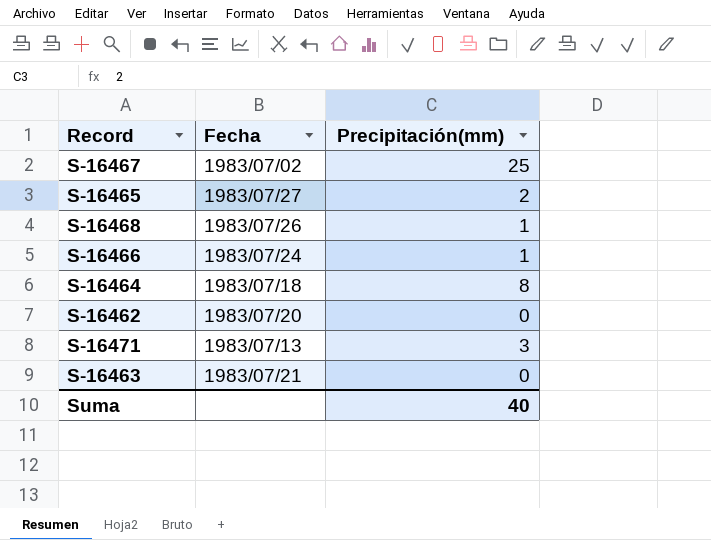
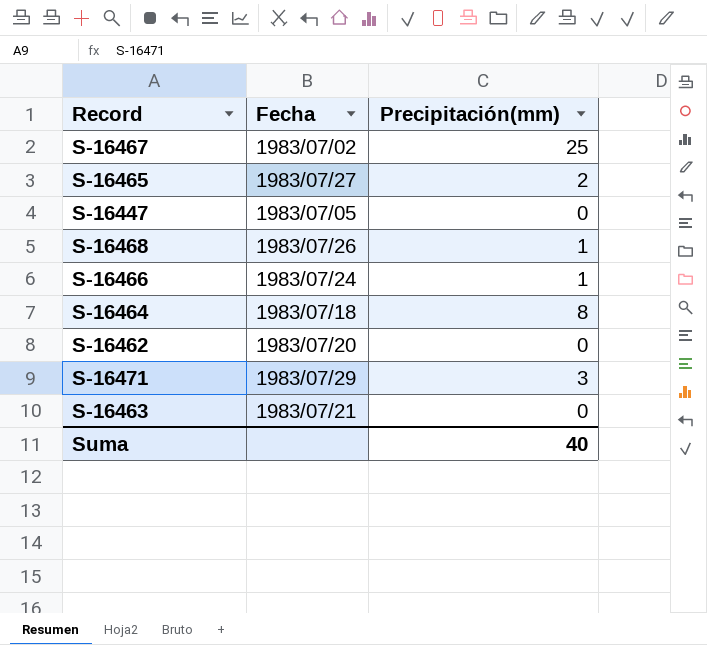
row S-16447: none -> 1983/07/05 | 0
S-16471 | Fecha: 1983/07/13 -> 1983/07/29

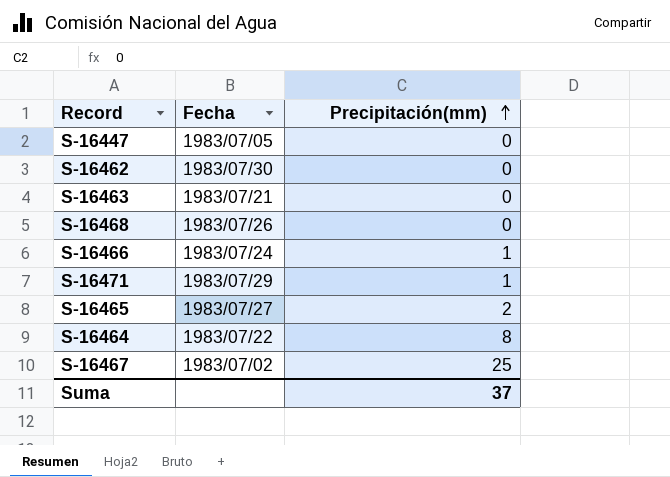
row order: none -> Precipitación(mm) ascending
S-16462 | Fecha: 1983/07/20 -> 1983/07/30
S-16468 | Precipitación(mm): 1 -> 0
S-16471 | Precipitación(mm): 3 -> 1
S-16464 | Fecha: 1983/07/18 -> 1983/07/22
Suma | Precipitación(mm): 40 -> 37

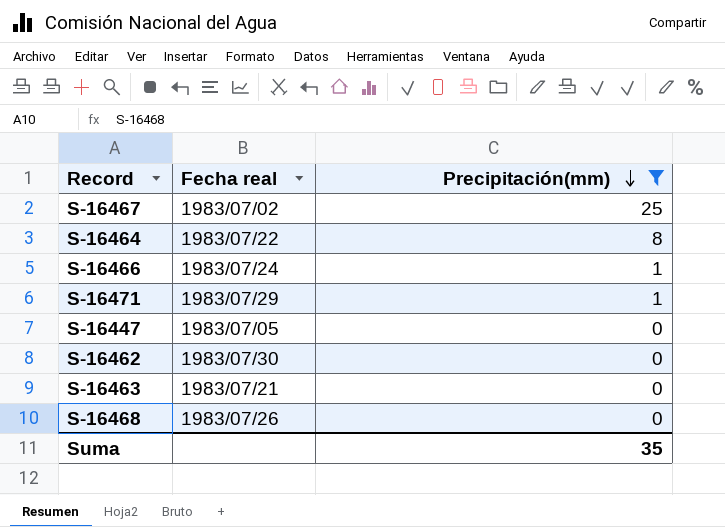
filter: none -> Precipitación(mm) != 2
row order: Precipitación(mm) ascending -> Precipitación(mm) descending
column name: Fecha -> Fecha real
Suma | Precipitación(mm): 37 -> 35

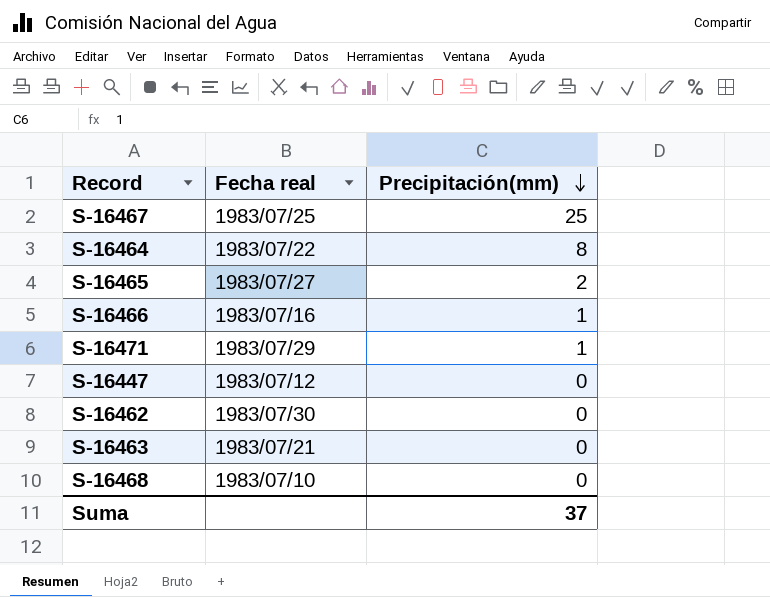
filter: Precipitación(mm) != 2 -> none
S-16467 | Fecha real: 1983/07/02 -> 1983/07/25
S-16466 | Fecha real: 1983/07/24 -> 1983/07/16
S-16447 | Fecha real: 1983/07/05 -> 1983/07/12
S-16468 | Fecha real: 1983/07/26 -> 1983/07/10
Suma | Precipitación(mm): 35 -> 37

